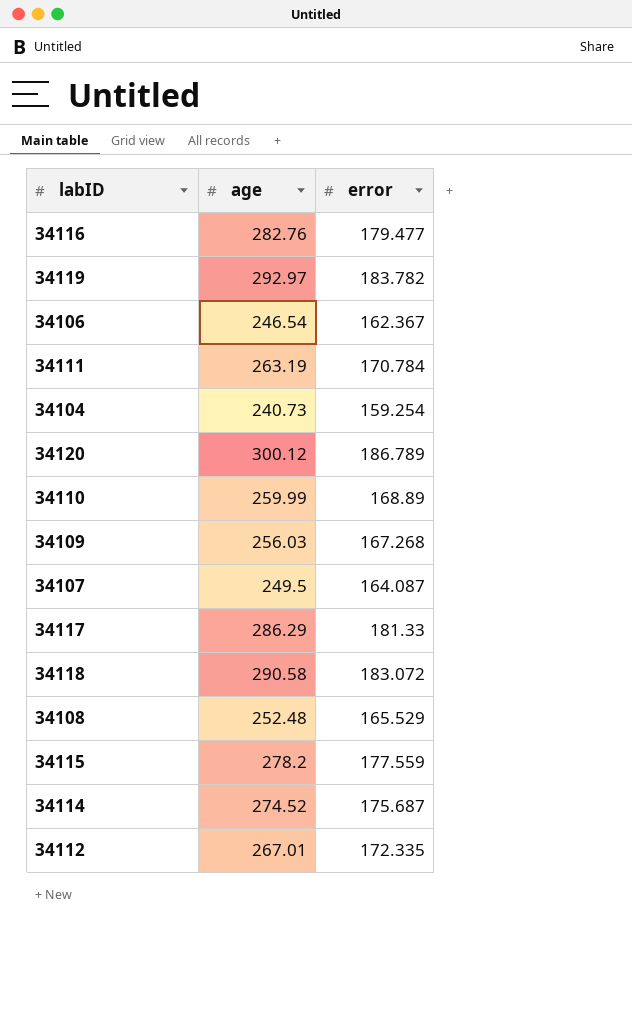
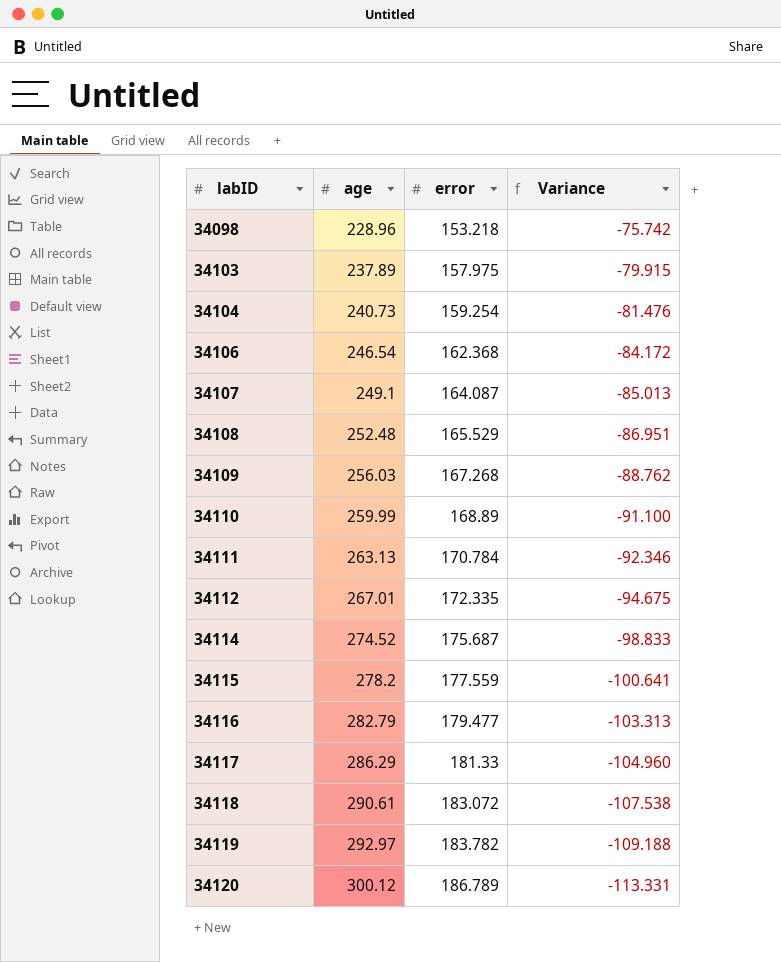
row order: none -> labID ascending
column Variance | formula: none -> [error] - [age]
row 34098: none -> 228.96 | 153.218 | -75.742
row 34103: none -> 237.89 | 157.975 | -79.915
34106 | error: 162.367 -> 162.368
34107 | age: 249.5 -> 249.1
34111 | age: 263.19 -> 263.13
34116 | age: 282.76 -> 282.79
34118 | age: 290.58 -> 290.61

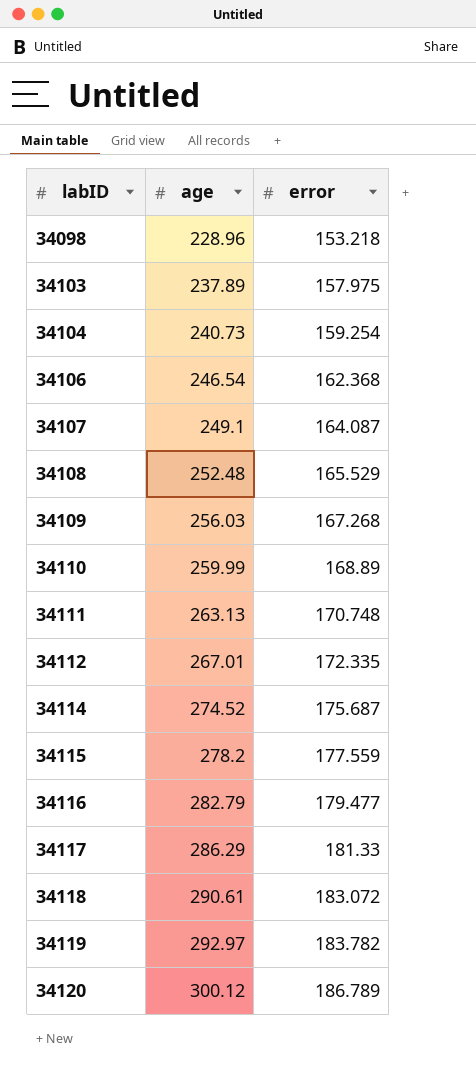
column Variance | formula: [error] - [age] -> none
34111 | error: 170.784 -> 170.748

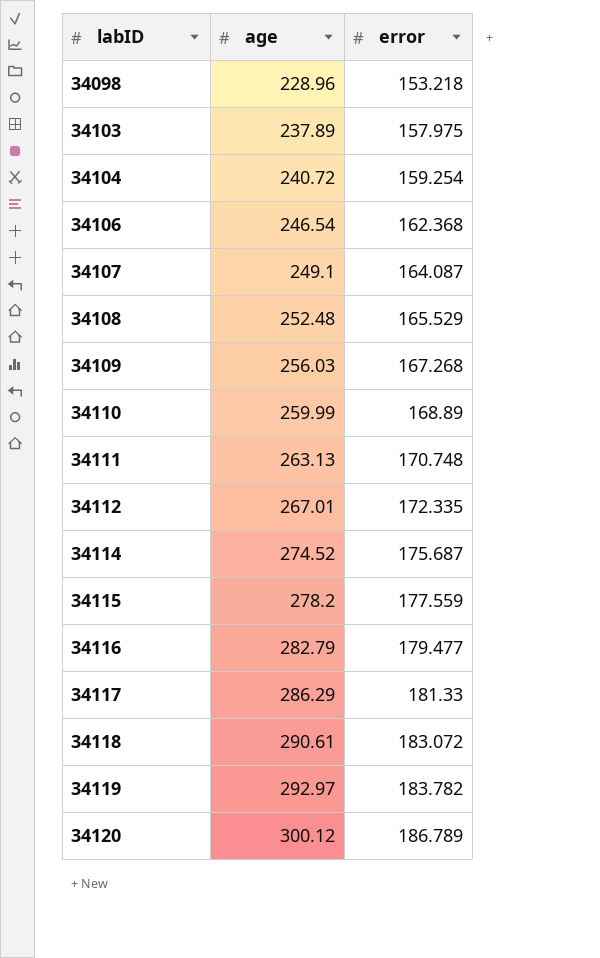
34104 | age: 240.73 -> 240.72

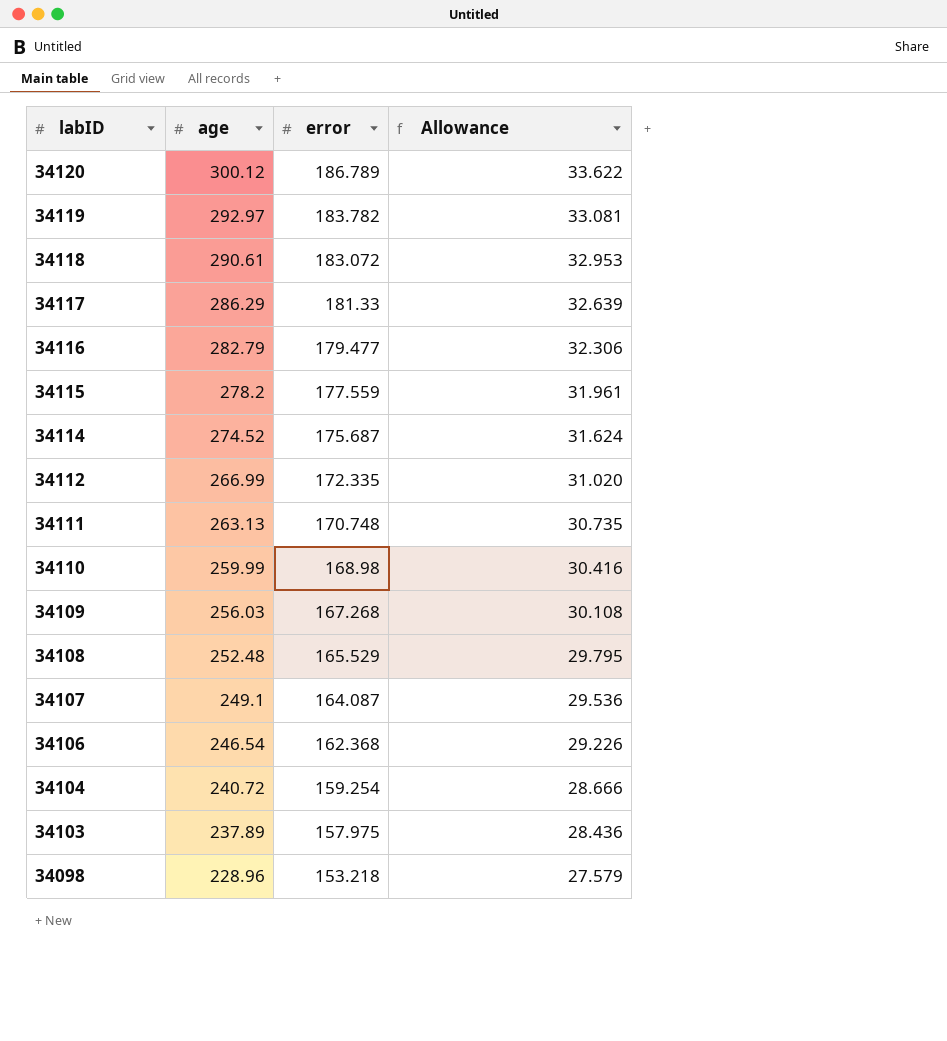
row order: labID ascending -> labID descending
column Allowance | formula: none -> [error] * 0.18
34112 | age: 267.01 -> 266.99
34110 | error: 168.89 -> 168.98

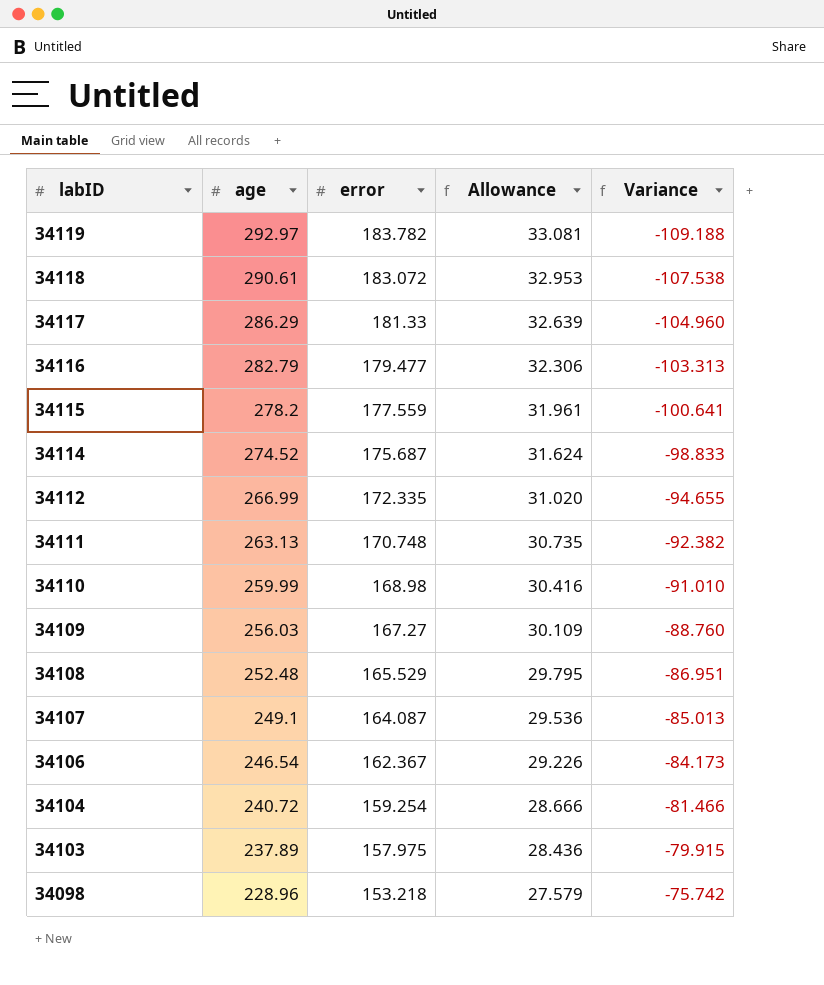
column Variance | formula: none -> [error] - [age]
row 34120: 300.12 | 186.789 | 33.622 -> none
34109 | error: 167.268 -> 167.27
34109 | Allowance: 30.108 -> 30.109
34106 | error: 162.368 -> 162.367

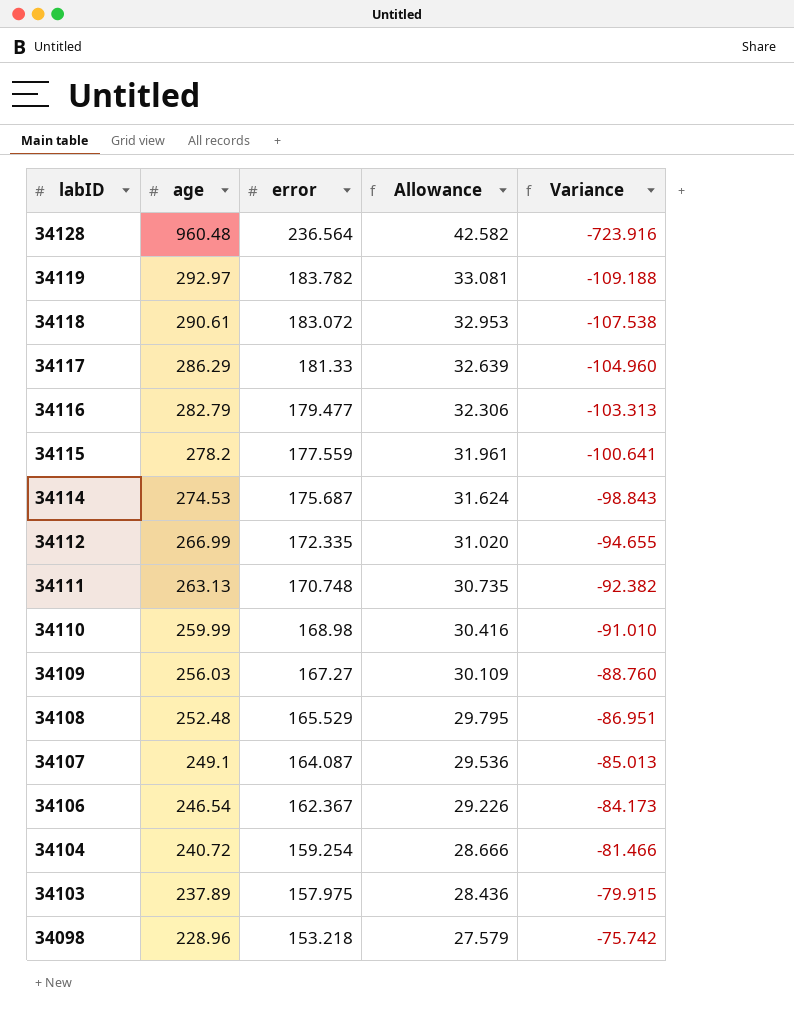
row 34128: none -> 960.48 | 236.564 | 42.582 | -723.916
34114 | age: 274.52 -> 274.53
34114 | Variance: -98.833 -> -98.843

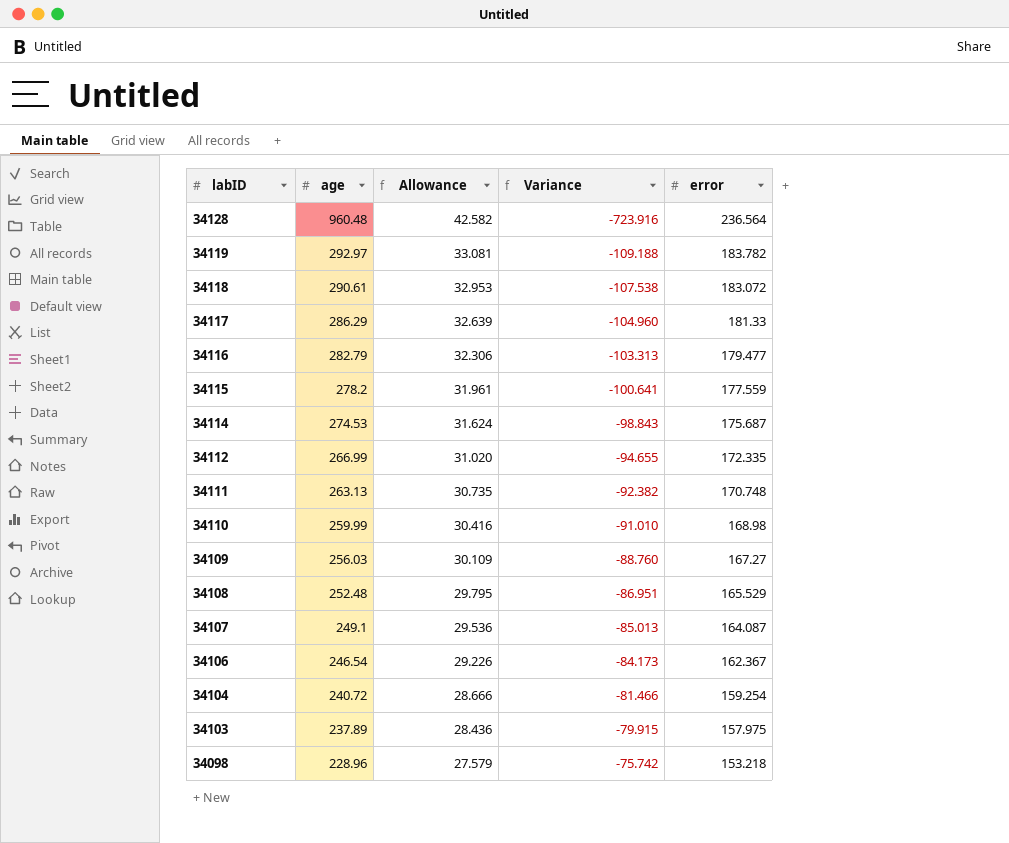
column error | position: 3 -> 5

